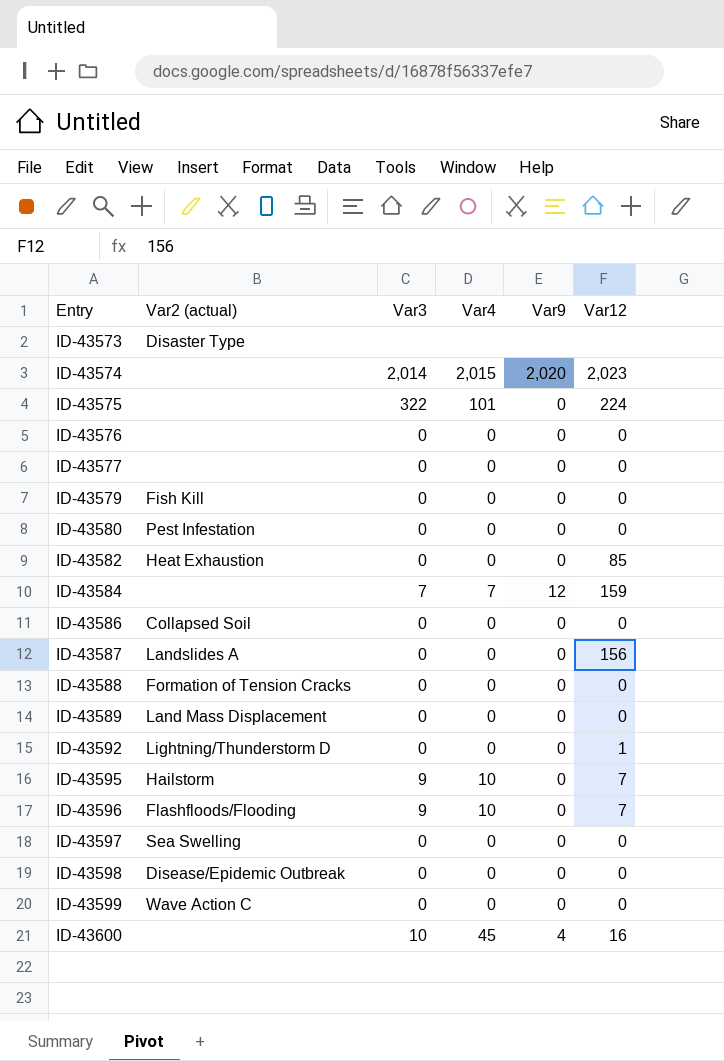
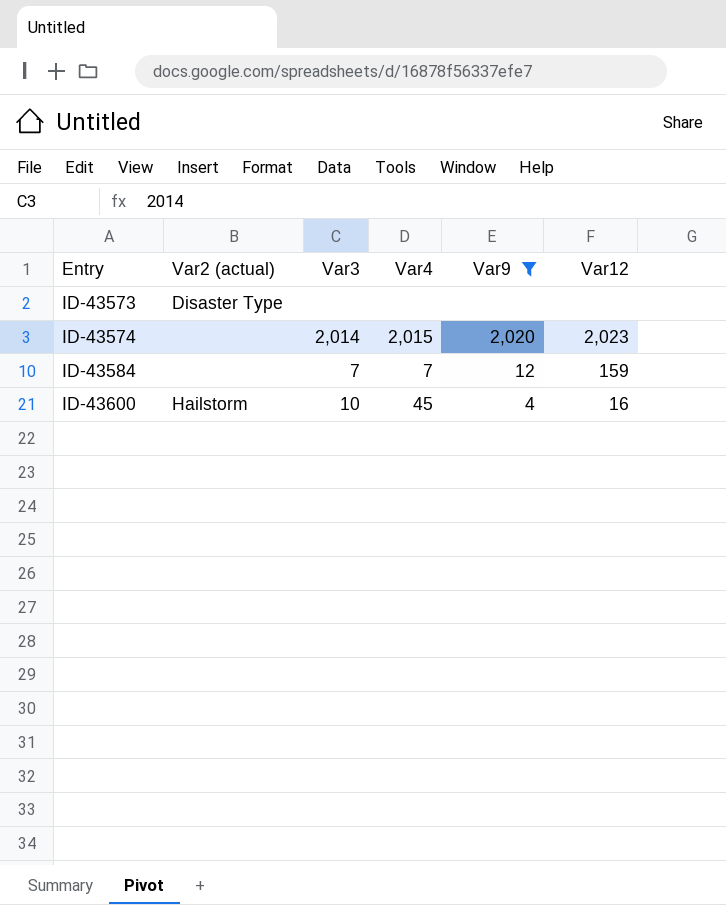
filter: none -> Var9 != 0
ID-43600 | Var2 (actual): none -> Hailstorm

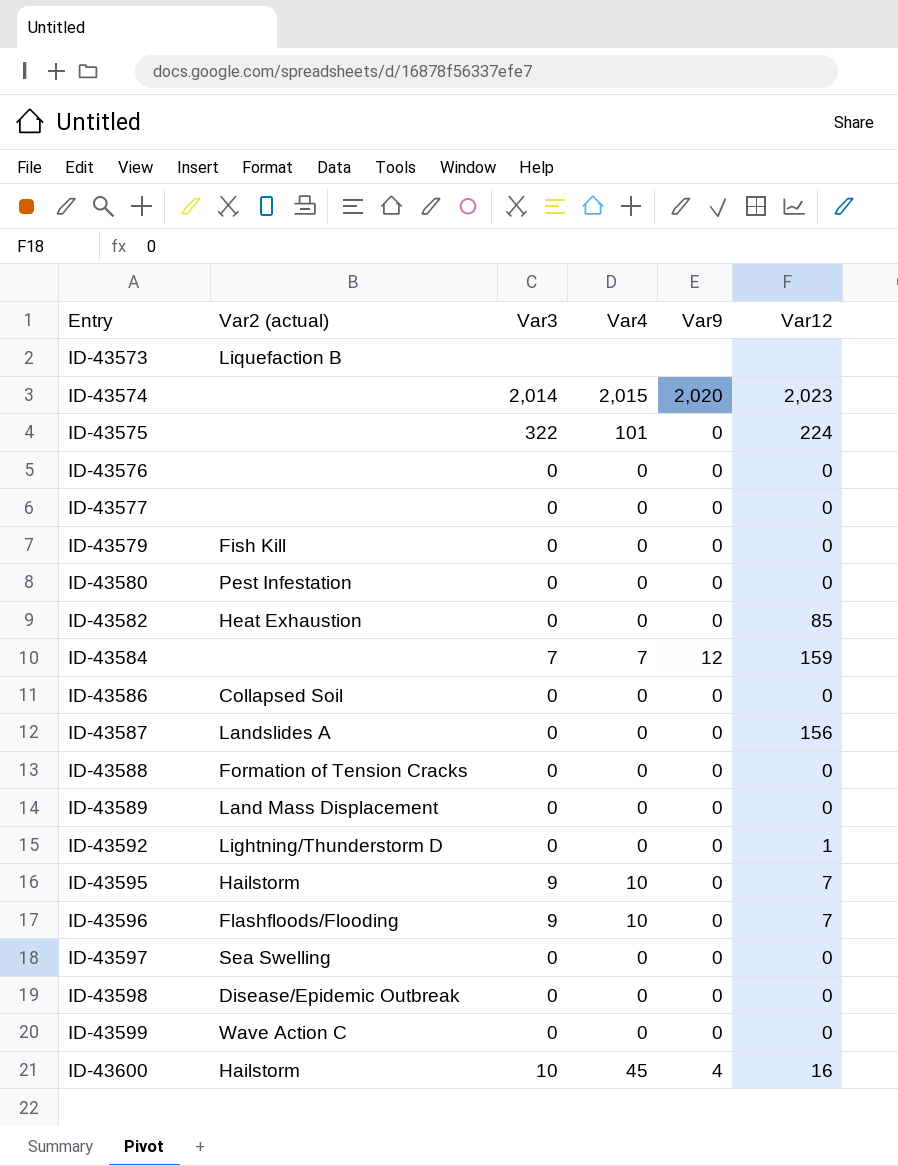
filter: Var9 != 0 -> none
ID-43573 | Var2 (actual): Disaster Type -> Liquefaction B

